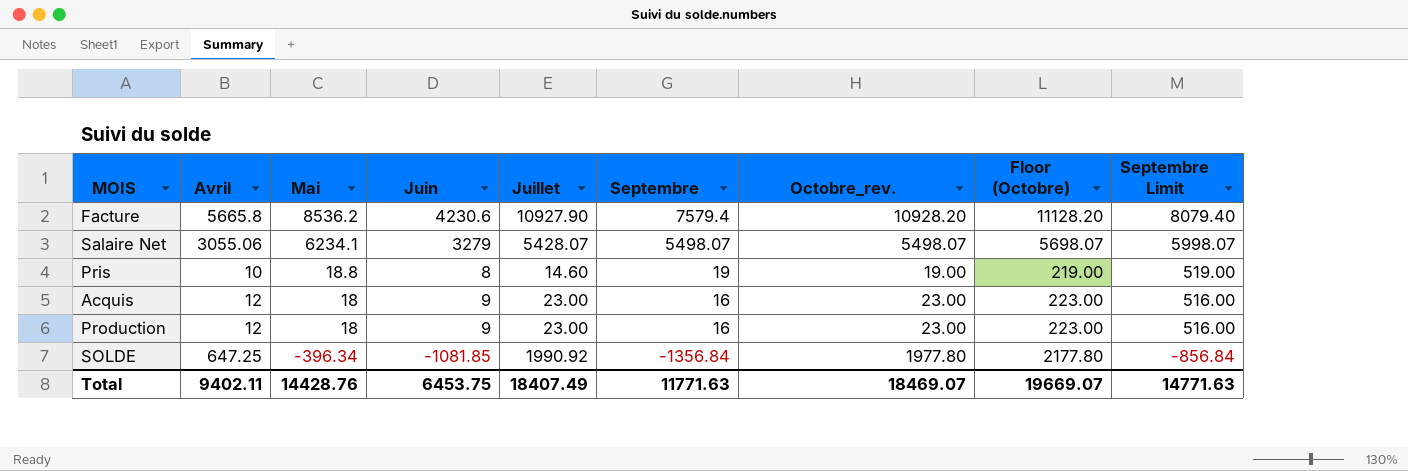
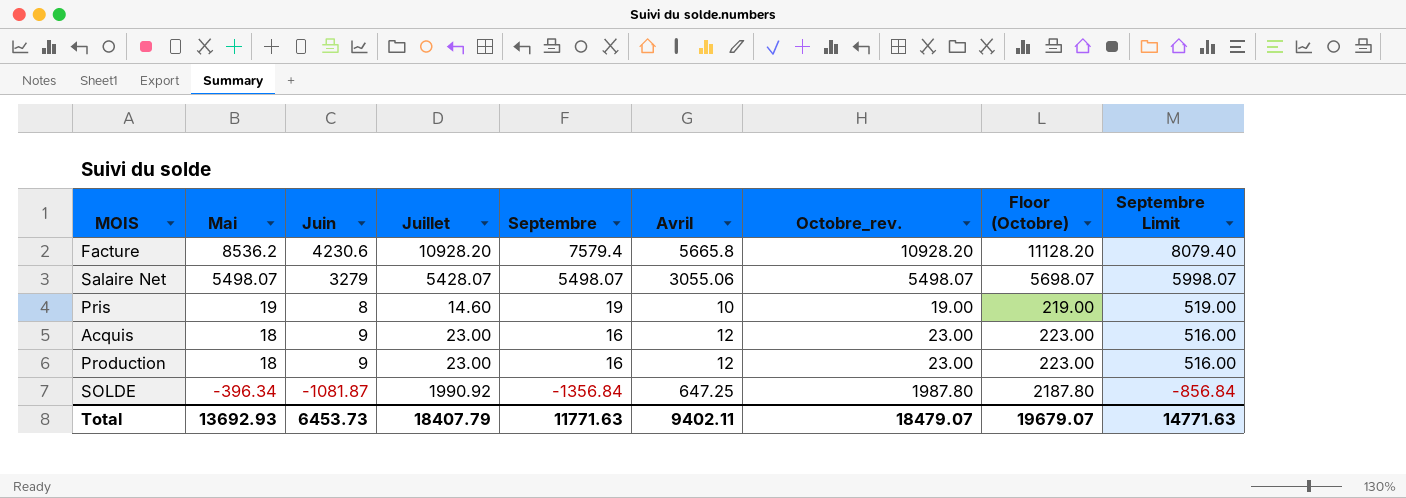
column Avril | position: 2 -> 6
Facture | Juillet: 10927.90 -> 10928.20
Salaire Net | Mai: 6234.1 -> 5498.07
Pris | Mai: 18.8 -> 19
SOLDE | Juin: -1081.85 -> -1081.87
SOLDE | Octobre_rev.: 1977.80 -> 1987.80
SOLDE | Floor (Octobre): 2177.80 -> 2187.80
Total | Mai: 14428.76 -> 13692.93
Total | Juin: 6453.75 -> 6453.73
Total | Juillet: 18407.49 -> 18407.79
Total | Octobre_rev.: 18469.07 -> 18479.07
Total | Floor (Octobre): 19669.07 -> 19679.07

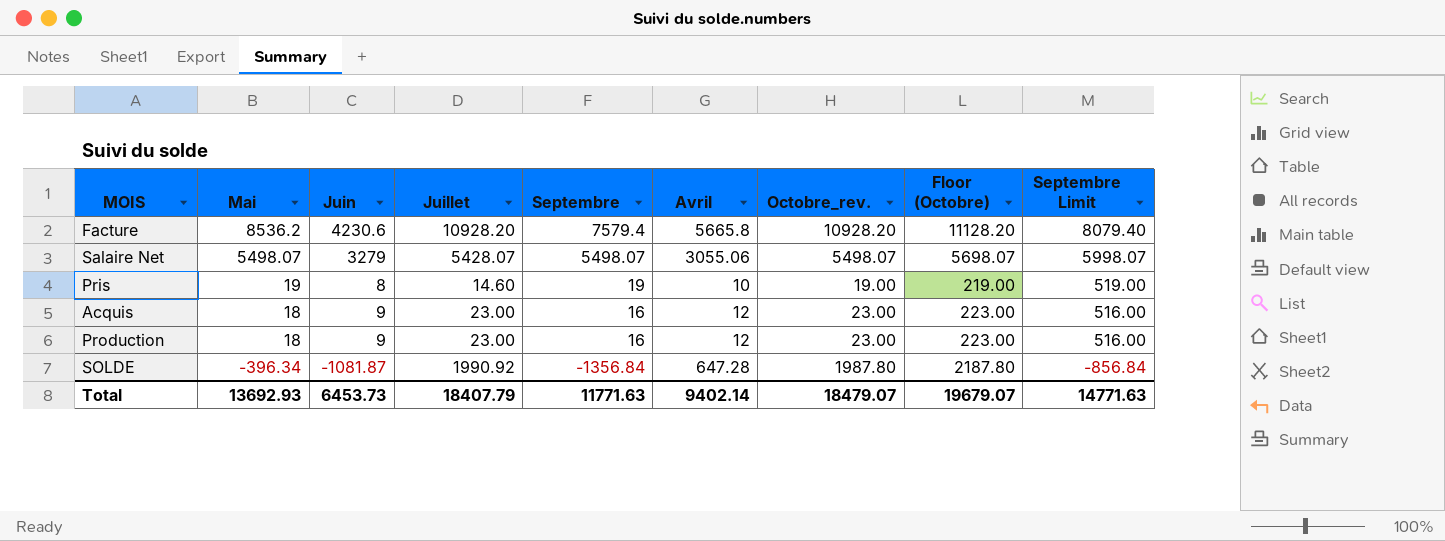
SOLDE | Avril: 647.25 -> 647.28
Total | Avril: 9402.11 -> 9402.14

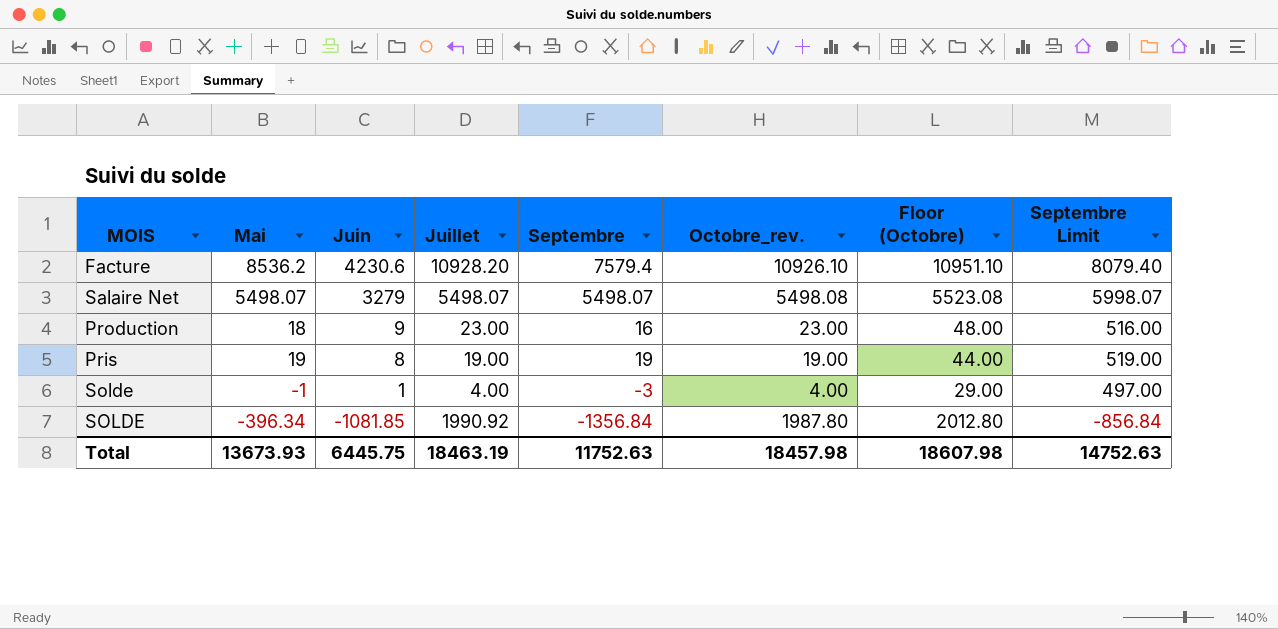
row order: Mai descending -> Juin descending
column Avril | position: 6 -> none
column Floor (Octobre) | formula: [Octobre_rev.] + 200 -> [Octobre_rev.] + 25
row Acquis: 18 | 9 | 23.00 | 16 | 12 | 23.00 | 223.00 | 516.00 -> none
Facture | Octobre_rev.: 10928.20 -> 10926.10
Salaire Net | Juillet: 5428.07 -> 5498.07
Salaire Net | Octobre_rev.: 5498.07 -> 5498.08
Pris | Juillet: 14.60 -> 19.00
row Solde: none -> -1 | 1 | 4.00 | -3 | 4.00 | 29.00 | 497.00
SOLDE | Juin: -1081.87 -> -1081.85
Total | Mai: 13692.93 -> 13673.93
Total | Juin: 6453.73 -> 6445.75
Total | Juillet: 18407.79 -> 18463.19
Total | Septembre: 11771.63 -> 11752.63
Total | Octobre_rev.: 18479.07 -> 18457.98
Total | Floor (Octobre): 19679.07 -> 18607.98
Total | Septembre Limit: 14771.63 -> 14752.63

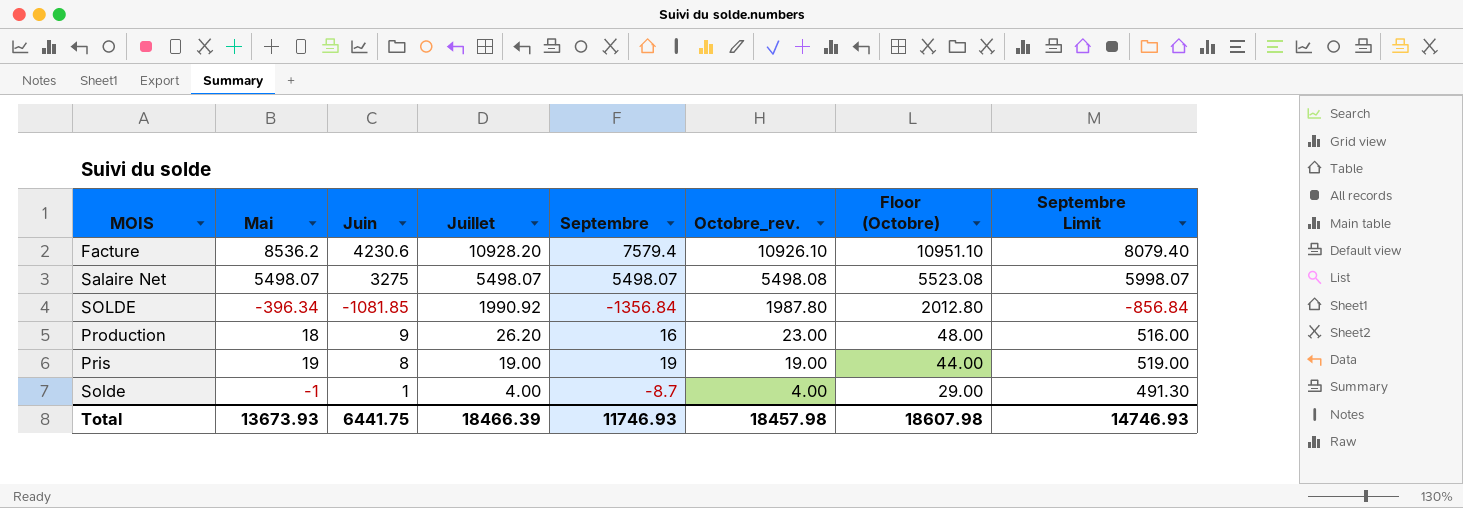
row order: Juin descending -> Juillet descending
Salaire Net | Juin: 3279 -> 3275
Production | Juillet: 23.00 -> 26.20
Solde | Septembre: -3 -> -8.7
Solde | Septembre Limit: 497.00 -> 491.30
Total | Juin: 6445.75 -> 6441.75
Total | Juillet: 18463.19 -> 18466.39
Total | Septembre: 11752.63 -> 11746.93
Total | Septembre Limit: 14752.63 -> 14746.93

